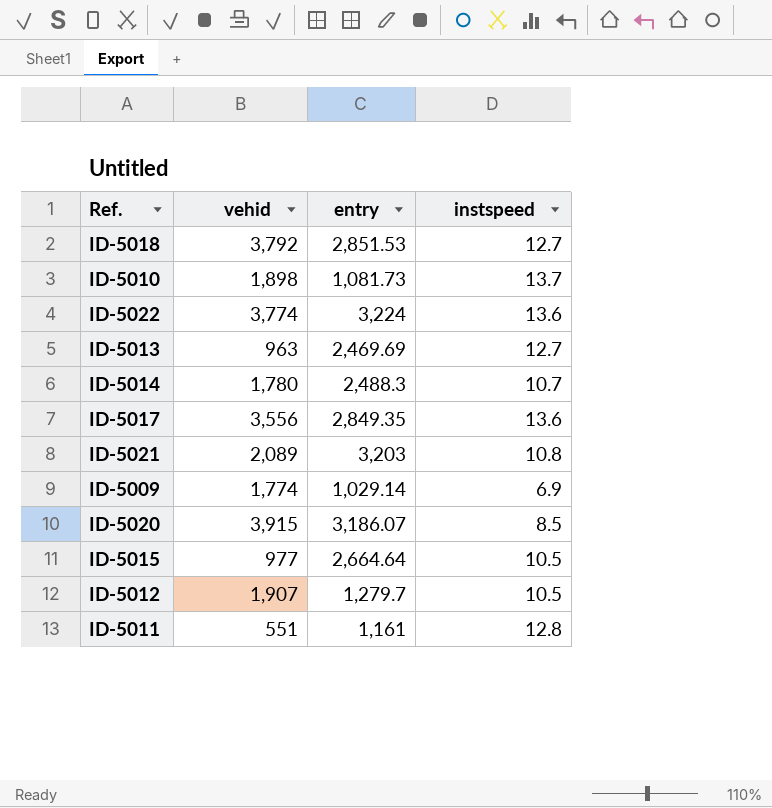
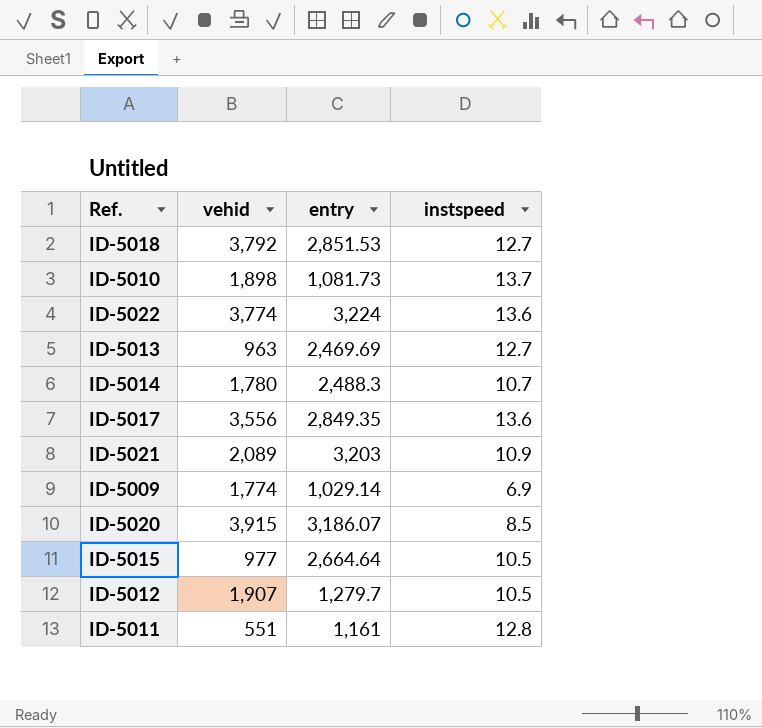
ID-5021 | instspeed: 10.8 -> 10.9

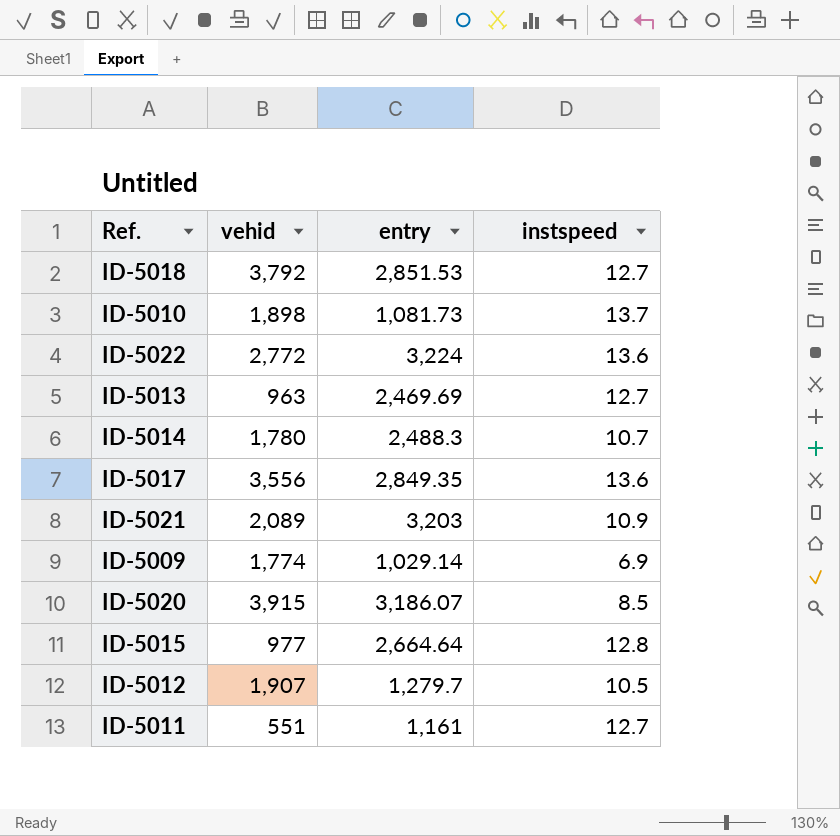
ID-5022 | vehid: 3,774 -> 2,772
ID-5015 | instspeed: 10.5 -> 12.8
ID-5011 | instspeed: 12.8 -> 12.7

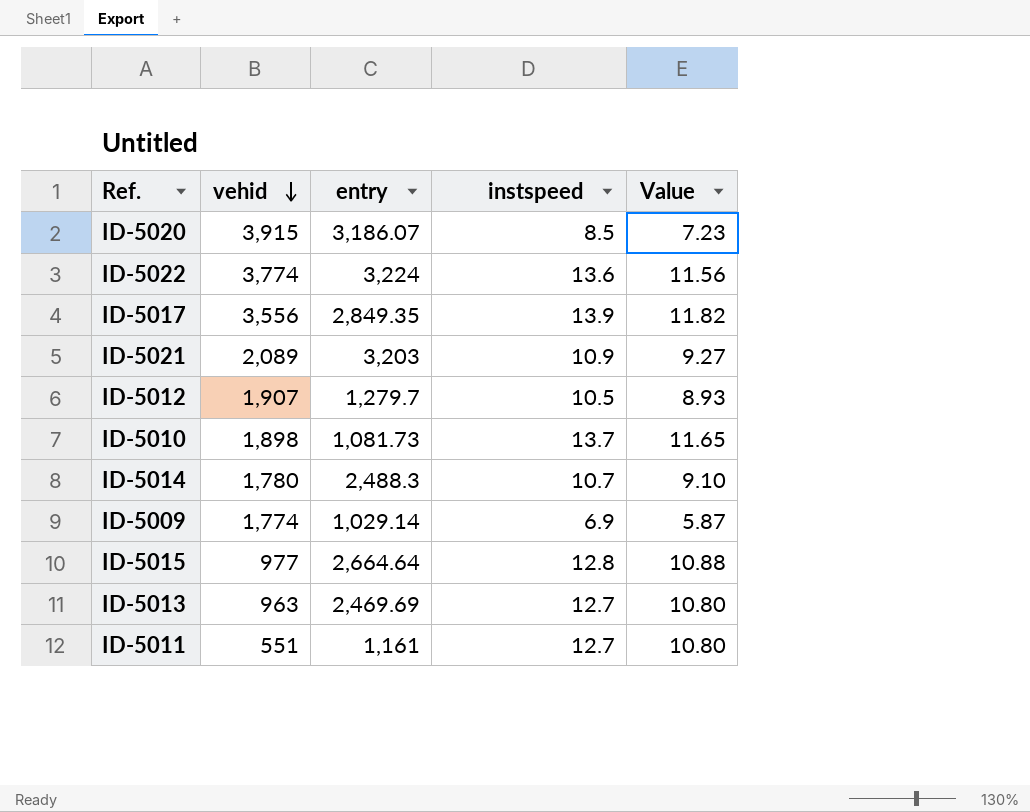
row order: none -> vehid descending
column Value | formula: none -> [instspeed] * 0.85
row ID-5018: 3,792 | 2,851.53 | 12.7 -> none
ID-5022 | vehid: 2,772 -> 3,774
ID-5017 | instspeed: 13.6 -> 13.9

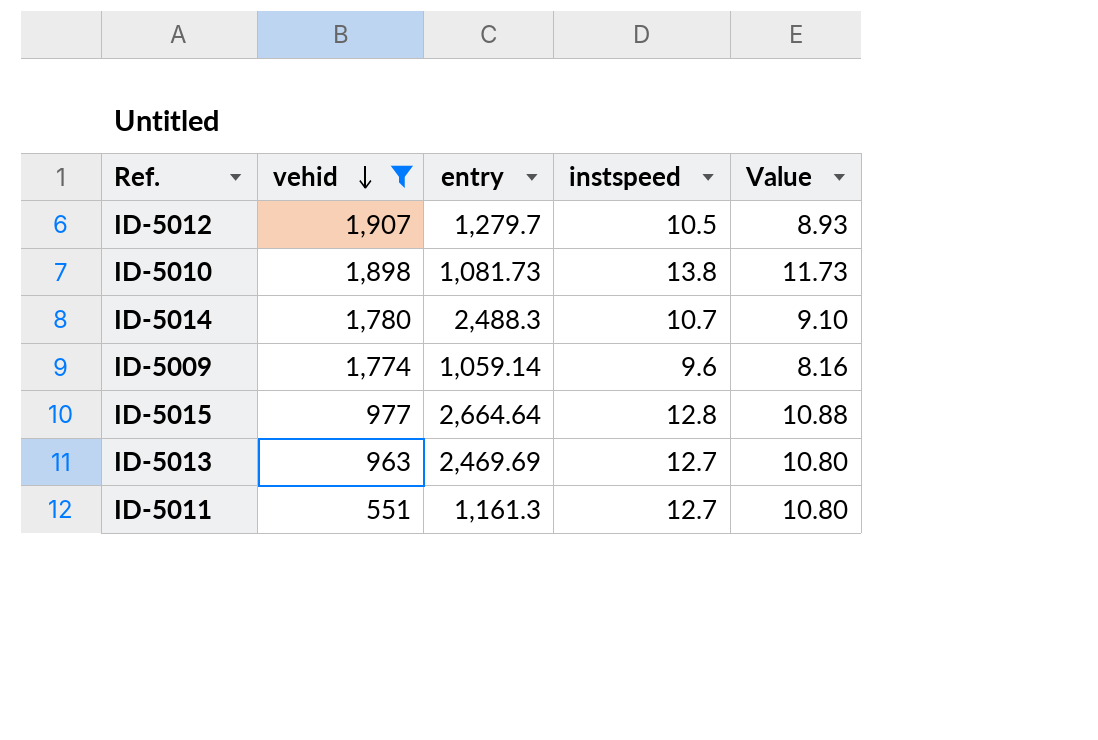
filter: none -> vehid <= 1,907
ID-5010 | instspeed: 13.7 -> 13.8
ID-5010 | Value: 11.65 -> 11.73
ID-5009 | entry: 1,029.14 -> 1,059.14
ID-5009 | instspeed: 6.9 -> 9.6
ID-5009 | Value: 5.87 -> 8.16
ID-5011 | entry: 1,161 -> 1,161.3

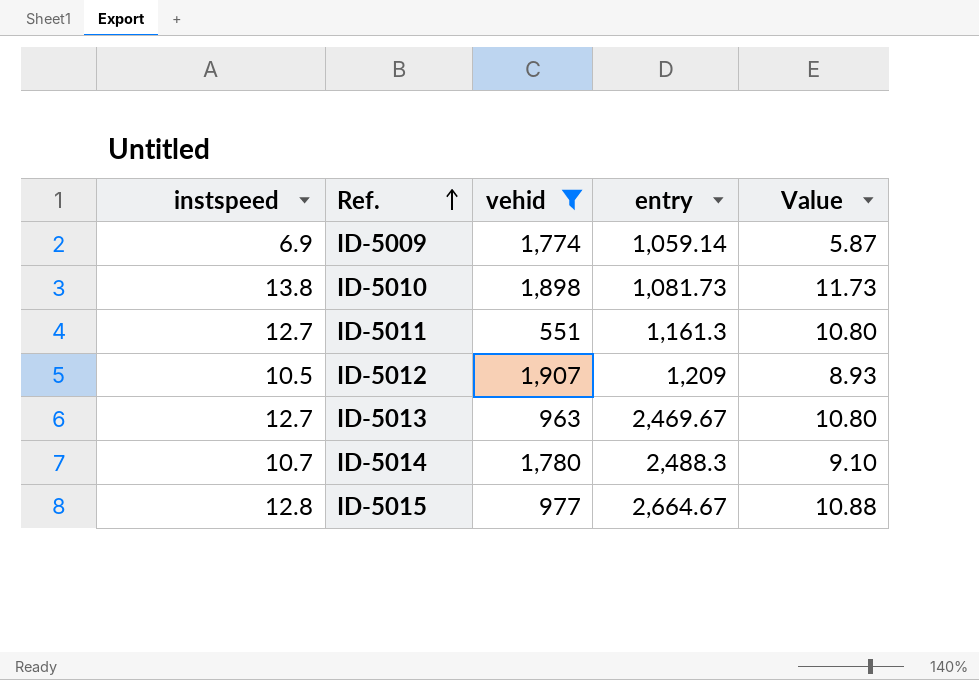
row order: vehid descending -> Ref. ascending
column instspeed | position: 4 -> 1
ID-5009 | instspeed: 9.6 -> 6.9
ID-5009 | Value: 8.16 -> 5.87
ID-5012 | entry: 1,279.7 -> 1,209
ID-5013 | entry: 2,469.69 -> 2,469.67
ID-5015 | entry: 2,664.64 -> 2,664.67

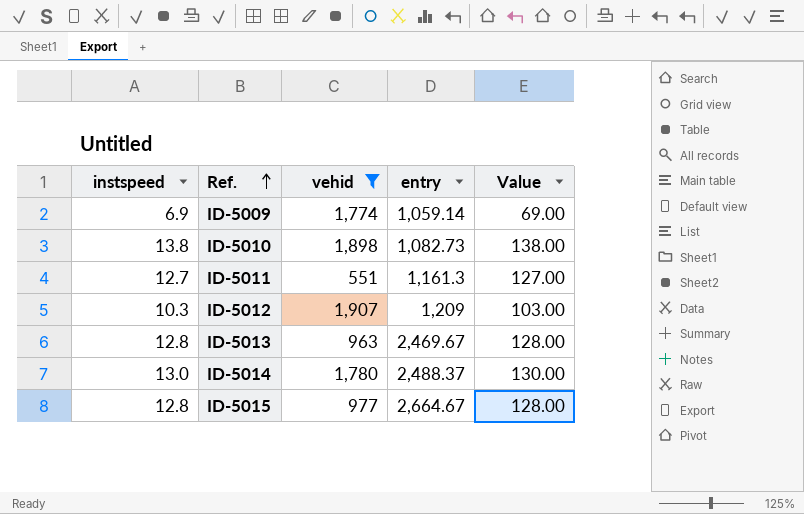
column Value | formula: [instspeed] * 0.85 -> [instspeed] * 10
ID-5010 | entry: 1,081.73 -> 1,082.73
ID-5012 | instspeed: 10.5 -> 10.3
ID-5013 | instspeed: 12.7 -> 12.8
ID-5014 | instspeed: 10.7 -> 13.0
ID-5014 | entry: 2,488.3 -> 2,488.37

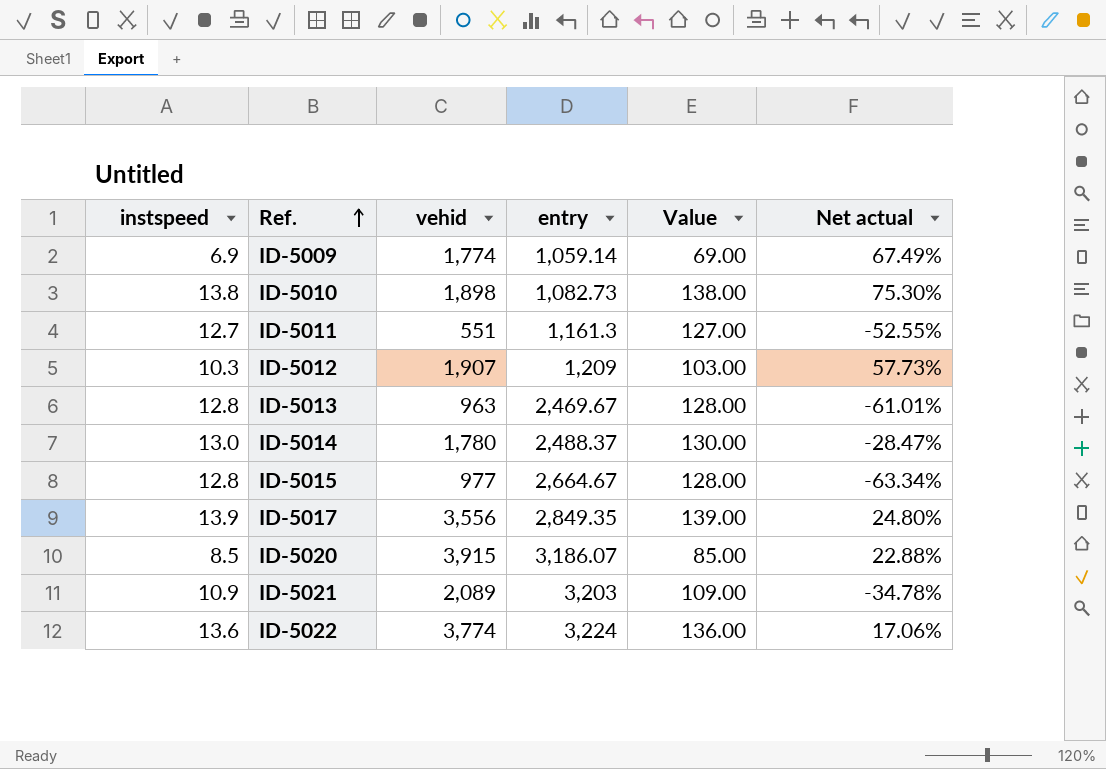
filter: vehid <= 1,907 -> none
column Net actual | formula: none -> ([vehid] - [entry]) / [entry]

